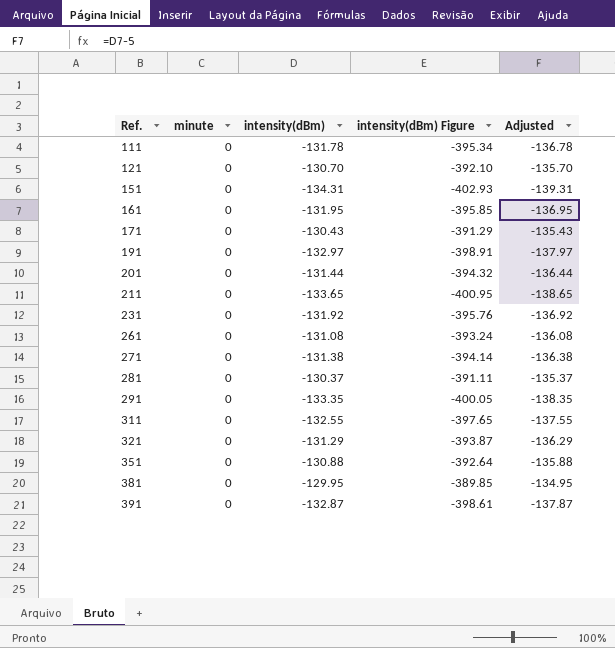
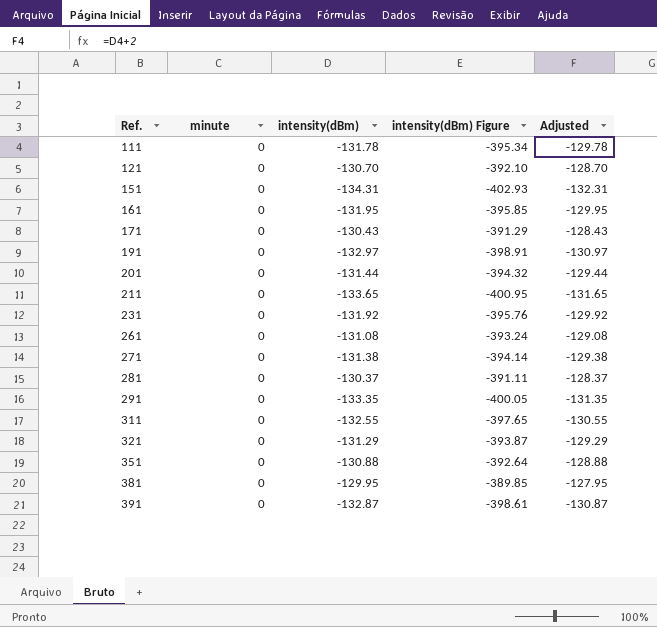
column Adjusted | formula: [intensity(dBm)] - 5 -> [intensity(dBm)] + 2

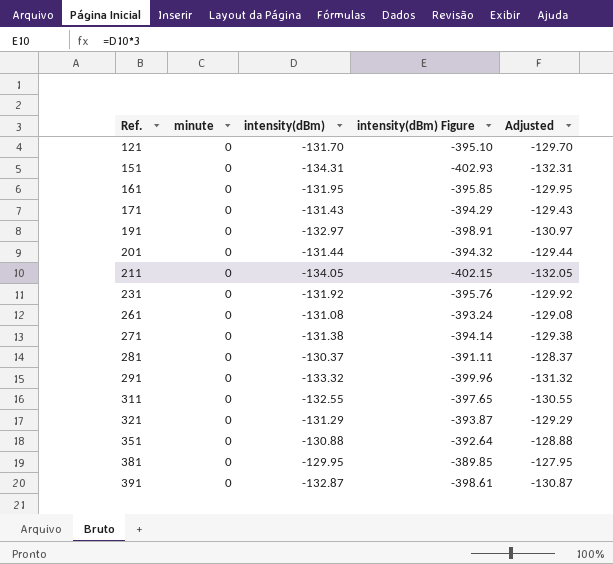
row 111: 0 | -131.78 | -395.34 | -129.78 -> none
121 | intensity(dBm): -130.70 -> -131.70
121 | intensity(dBm) Figure: -392.10 -> -395.10
121 | Adjusted: -128.70 -> -129.70
171 | intensity(dBm): -130.43 -> -131.43
171 | intensity(dBm) Figure: -391.29 -> -394.29
171 | Adjusted: -128.43 -> -129.43
211 | intensity(dBm): -133.65 -> -134.05
211 | intensity(dBm) Figure: -400.95 -> -402.15
211 | Adjusted: -131.65 -> -132.05
291 | intensity(dBm): -133.35 -> -133.32
291 | intensity(dBm) Figure: -400.05 -> -399.96
291 | Adjusted: -131.35 -> -131.32

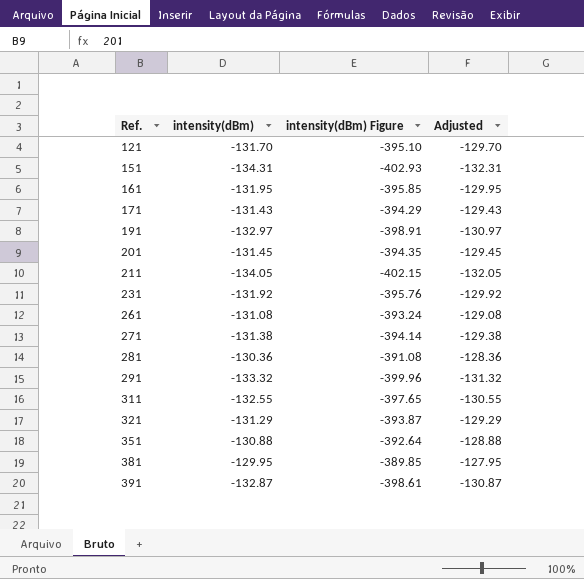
column minute | position: 2 -> none
201 | intensity(dBm): -131.44 -> -131.45
201 | intensity(dBm) Figure: -394.32 -> -394.35
201 | Adjusted: -129.44 -> -129.45
281 | intensity(dBm): -130.37 -> -130.36
281 | intensity(dBm) Figure: -391.11 -> -391.08
281 | Adjusted: -128.37 -> -128.36

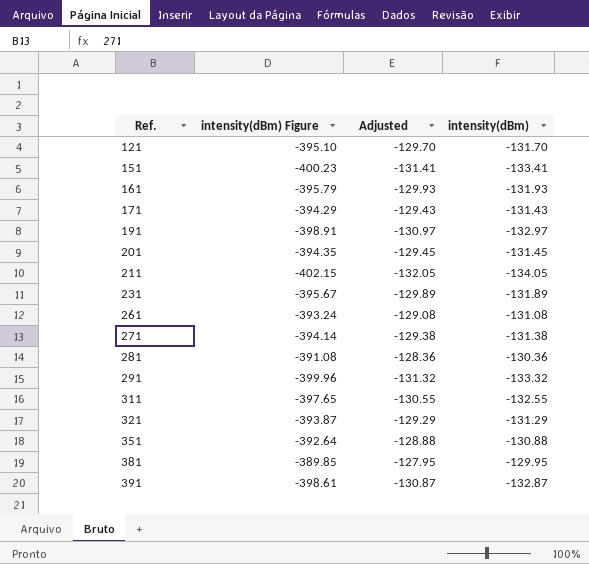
column intensity(dBm) | position: 2 -> 4
151 | intensity(dBm) Figure: -402.93 -> -400.23
151 | Adjusted: -132.31 -> -131.41
151 | intensity(dBm): -134.31 -> -133.41
161 | intensity(dBm) Figure: -395.85 -> -395.79
161 | Adjusted: -129.95 -> -129.93
161 | intensity(dBm): -131.95 -> -131.93
231 | intensity(dBm) Figure: -395.76 -> -395.67
231 | Adjusted: -129.92 -> -129.89
231 | intensity(dBm): -131.92 -> -131.89

